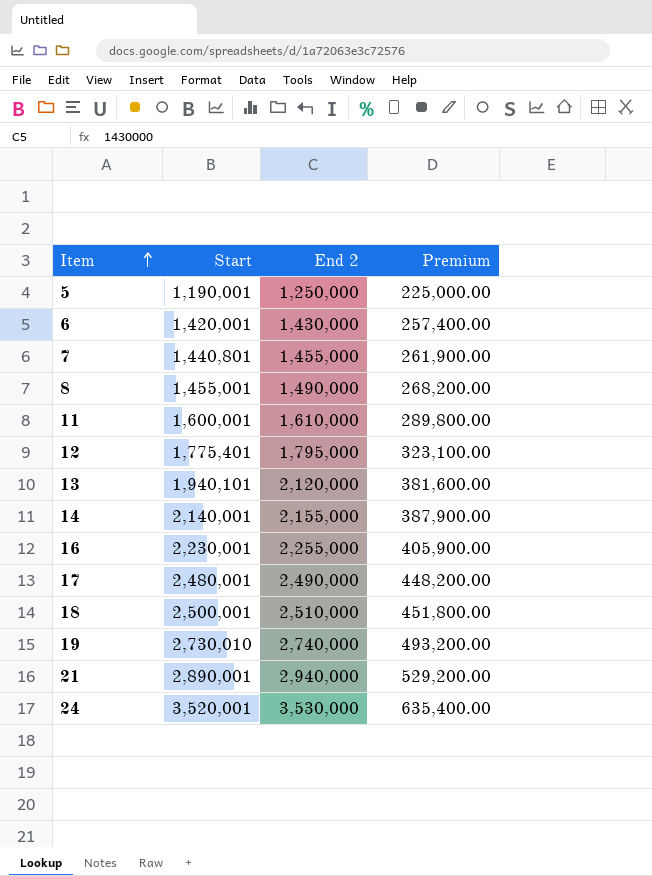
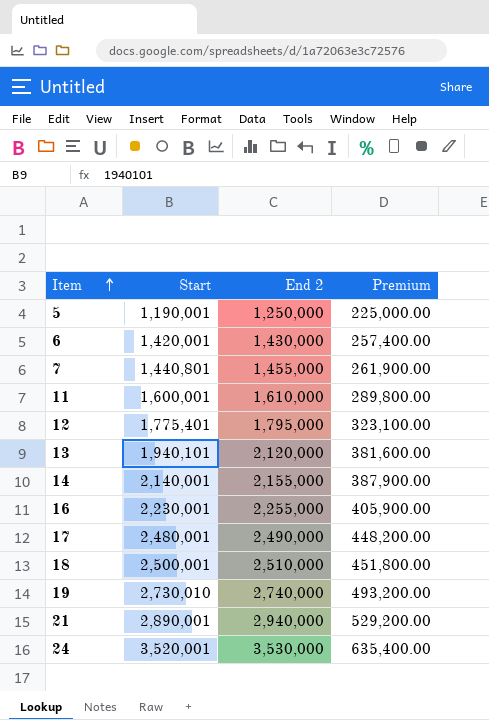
row 8: 1,455,001 | 1,490,000 | 268,200.00 -> none

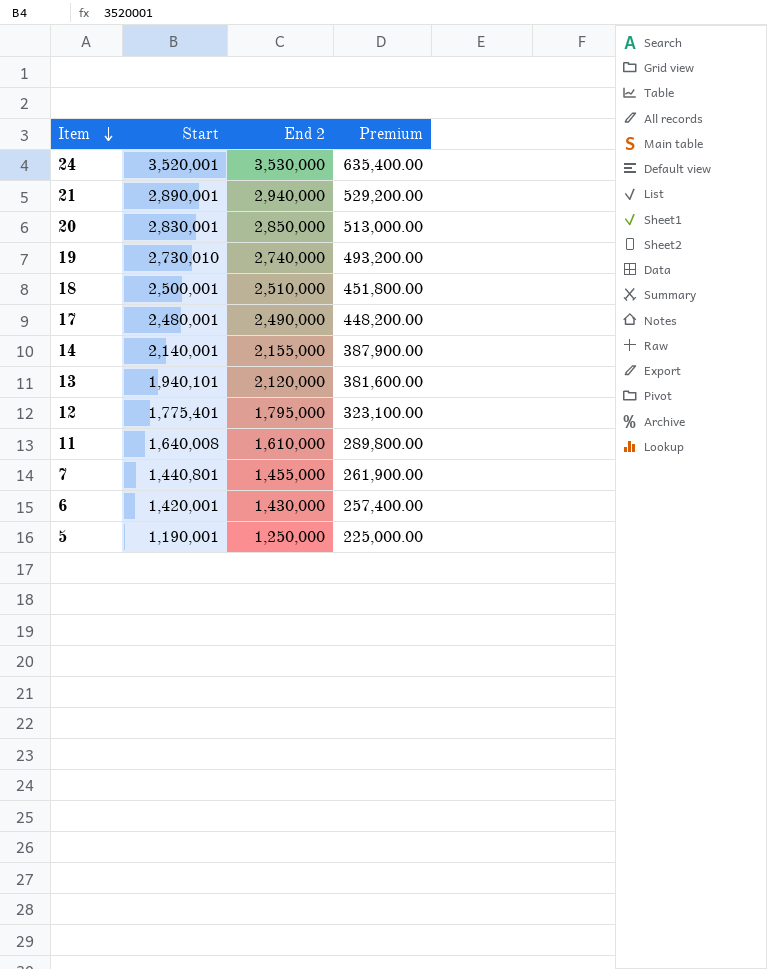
row order: Item ascending -> Item descending
row 16: 2,230,001 | 2,255,000 | 405,900.00 -> none
row 20: none -> 2,830,001 | 2,850,000 | 513,000.00
11 | Start: 1,600,001 -> 1,640,008

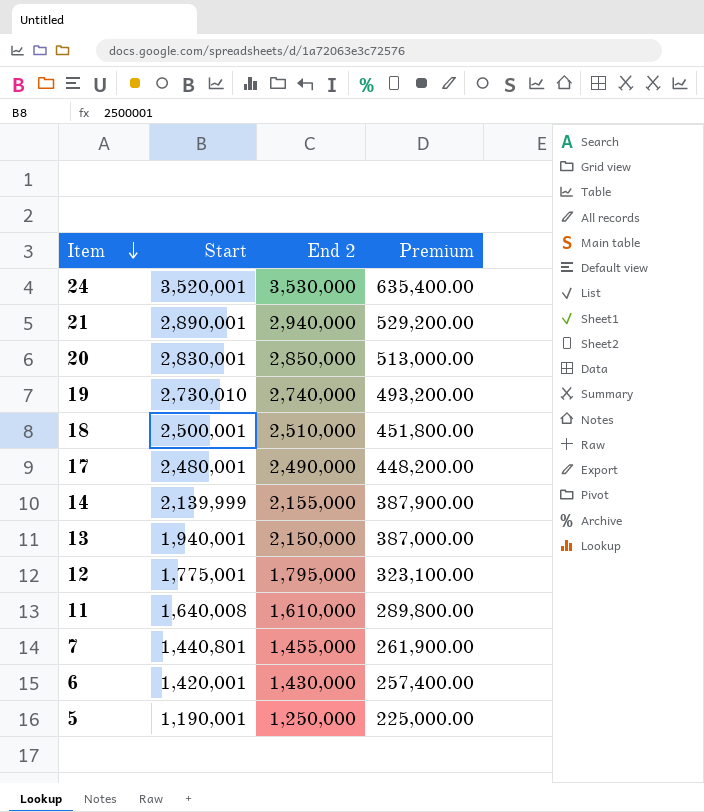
14 | Start: 2,140,001 -> 2,139,999
13 | Start: 1,940,101 -> 1,940,001
13 | End 2: 2,120,000 -> 2,150,000
13 | Premium: 381,600.00 -> 387,000.00
12 | Start: 1,775,401 -> 1,775,001

